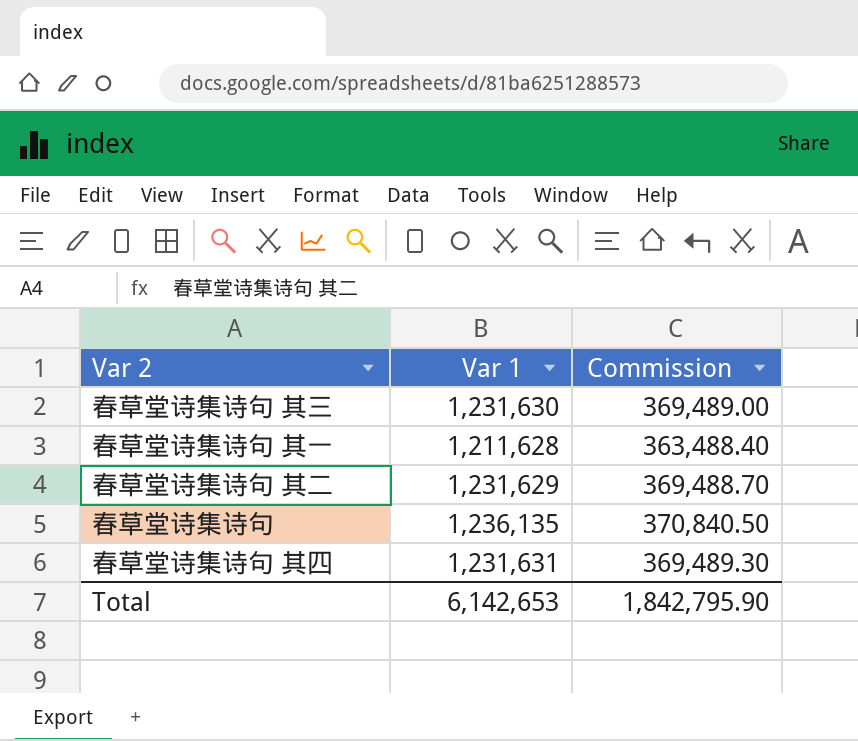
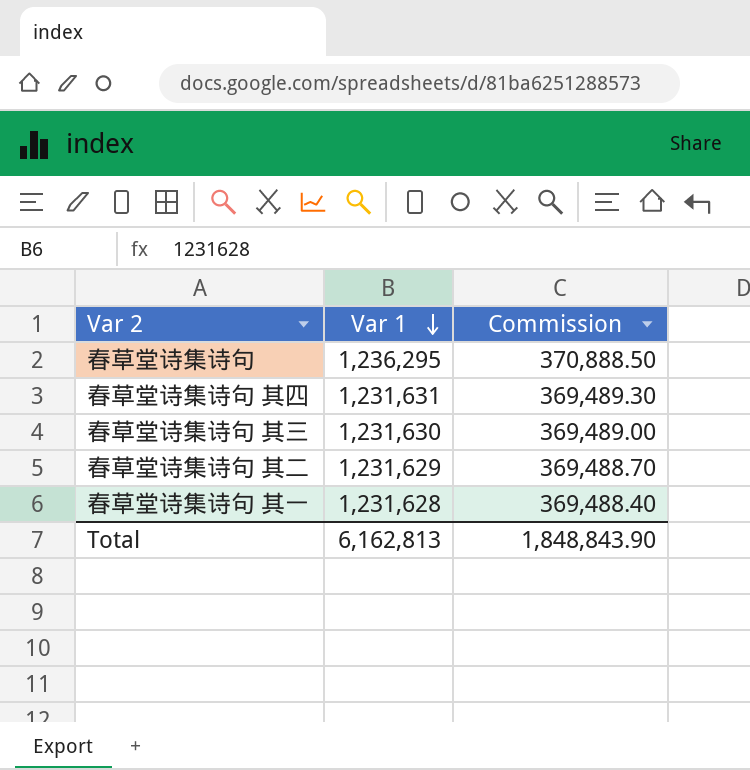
row order: none -> Var 1 descending
春草堂诗集诗句 | Var 1: 1,236,135 -> 1,236,295
春草堂诗集诗句 | Commission: 370,840.50 -> 370,888.50
春草堂诗集诗句 其一 | Var 1: 1,211,628 -> 1,231,628
春草堂诗集诗句 其一 | Commission: 363,488.40 -> 369,488.40
Total | Var 1: 6,142,653 -> 6,162,813
Total | Commission: 1,842,795.90 -> 1,848,843.90

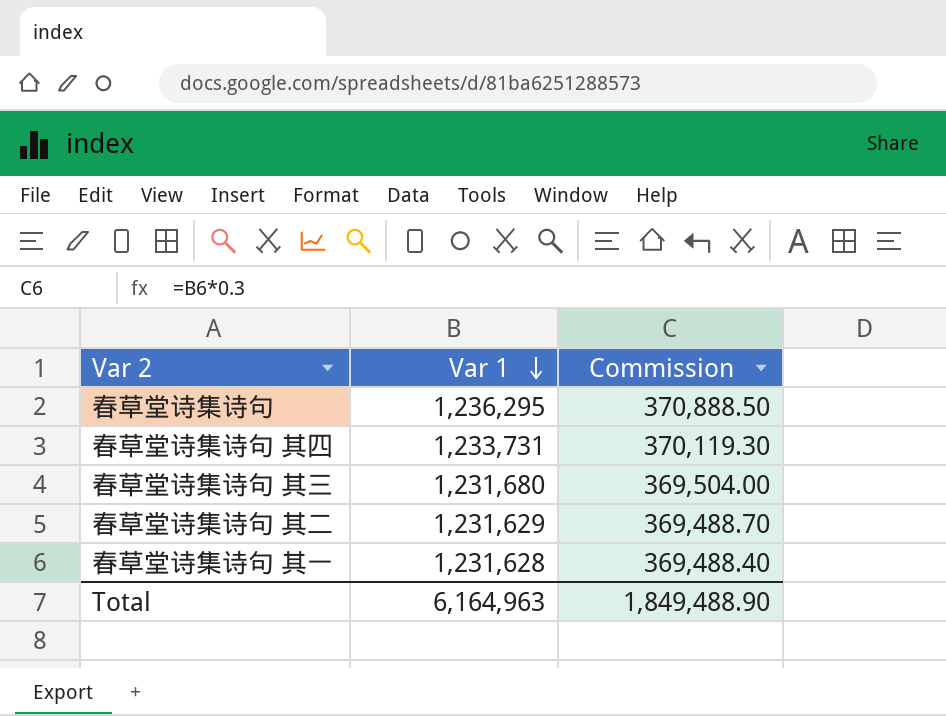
春草堂诗集诗句 其四 | Var 1: 1,231,631 -> 1,233,731
春草堂诗集诗句 其四 | Commission: 369,489.30 -> 370,119.30
春草堂诗集诗句 其三 | Var 1: 1,231,630 -> 1,231,680
春草堂诗集诗句 其三 | Commission: 369,489.00 -> 369,504.00
Total | Var 1: 6,162,813 -> 6,164,963
Total | Commission: 1,848,843.90 -> 1,849,488.90

